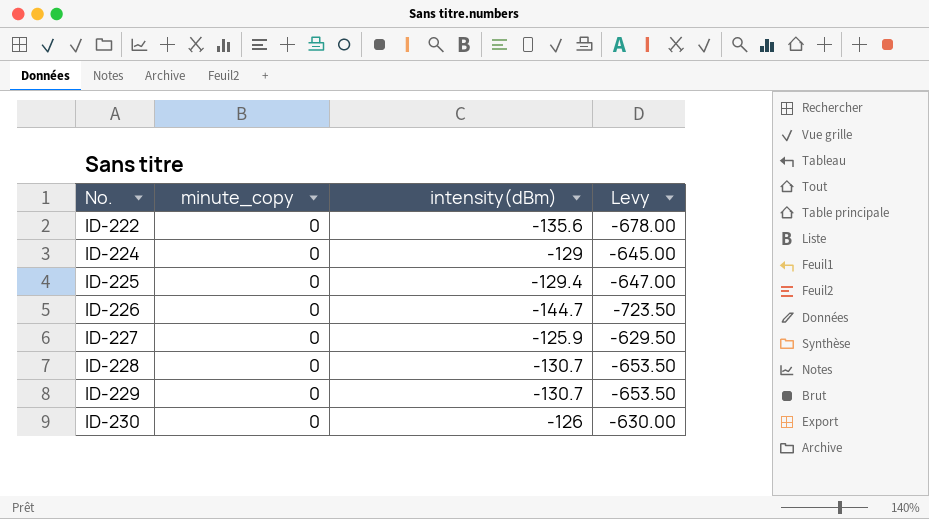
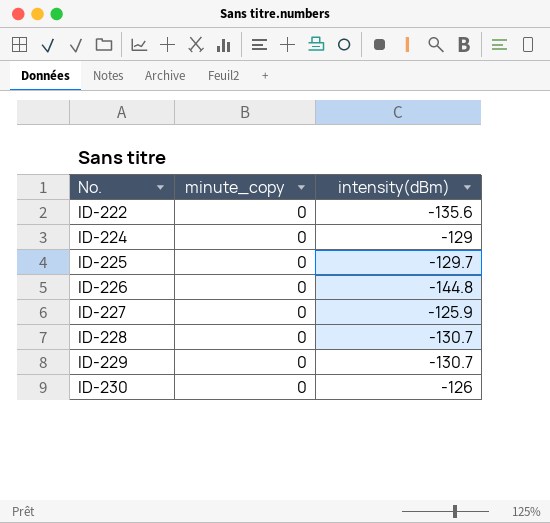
column Levy | formula: [intensity(dBm)] * 5 -> none
ID-225 | intensity(dBm): -129.4 -> -129.7
ID-226 | intensity(dBm): -144.7 -> -144.8

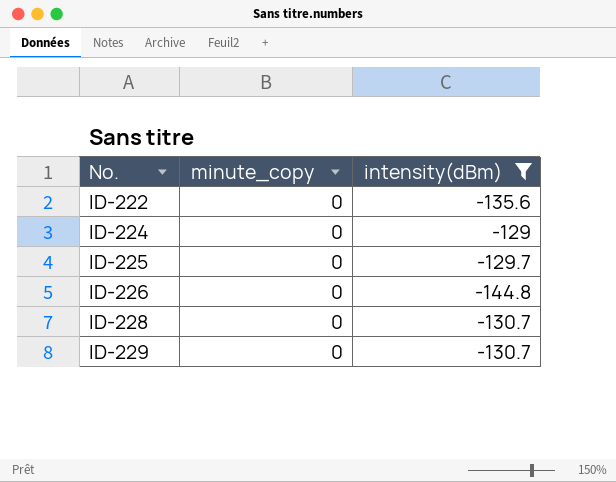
filter: none -> intensity(dBm) <= -129

